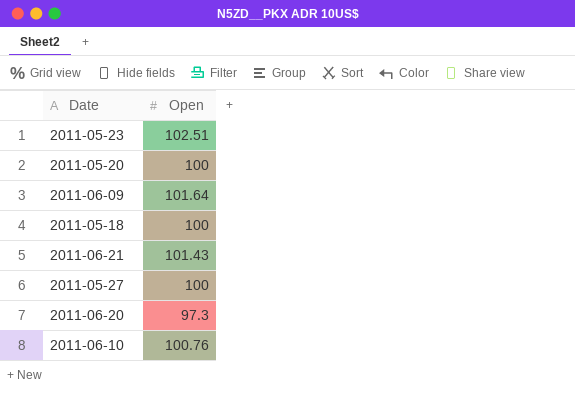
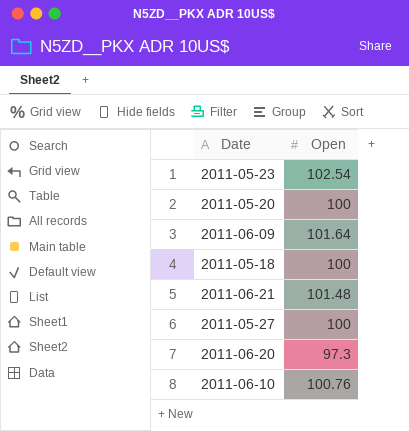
2011-05-23 | Open: 102.51 -> 102.54
2011-06-21 | Open: 101.43 -> 101.48

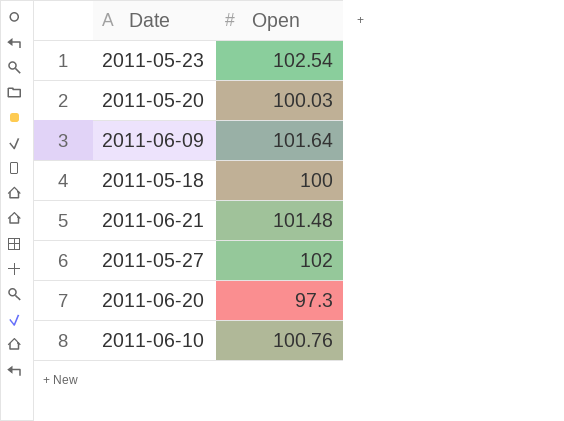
2011-05-20 | Open: 100 -> 100.03
2011-05-27 | Open: 100 -> 102

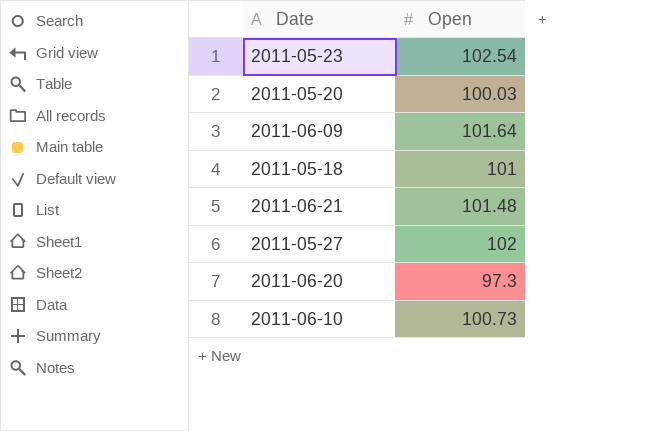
2011-05-18 | Open: 100 -> 101
2011-06-10 | Open: 100.76 -> 100.73

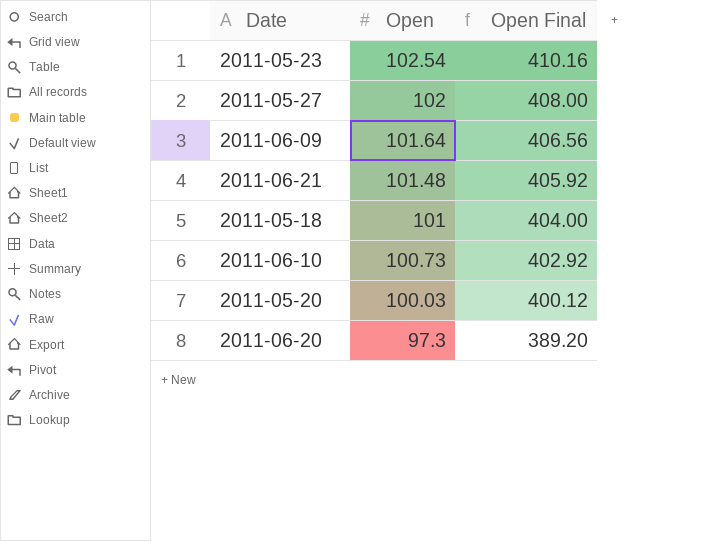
row order: none -> Open descending
column Open Final | formula: none -> [Open] * 4

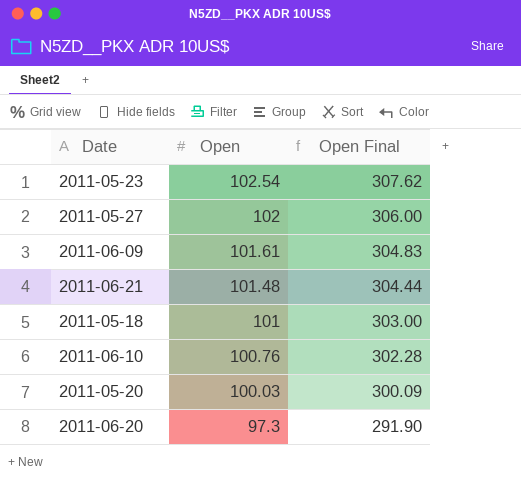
column Open Final | formula: [Open] * 4 -> [Open] * 3
2011-06-09 | Open: 101.64 -> 101.61
2011-06-10 | Open: 100.73 -> 100.76

